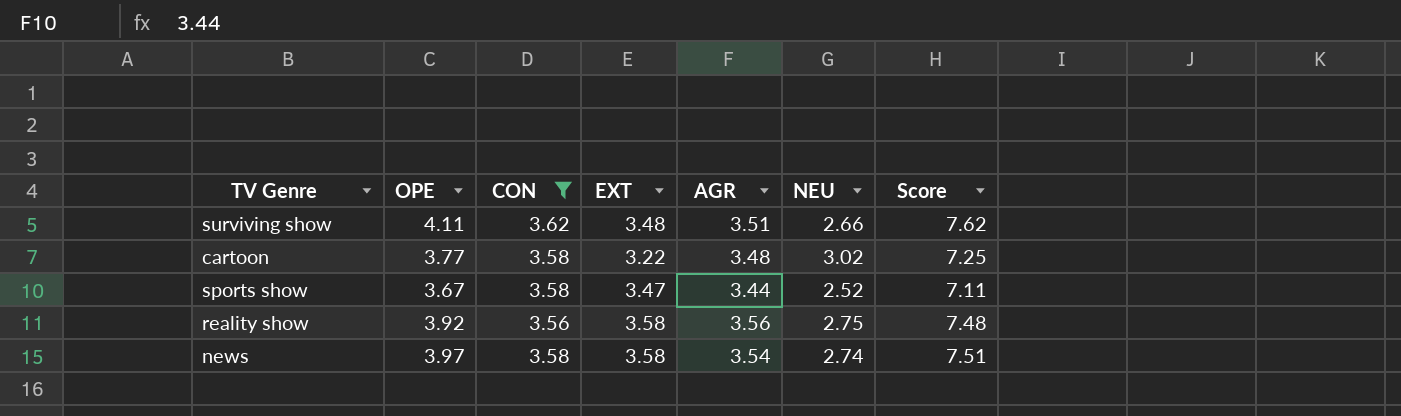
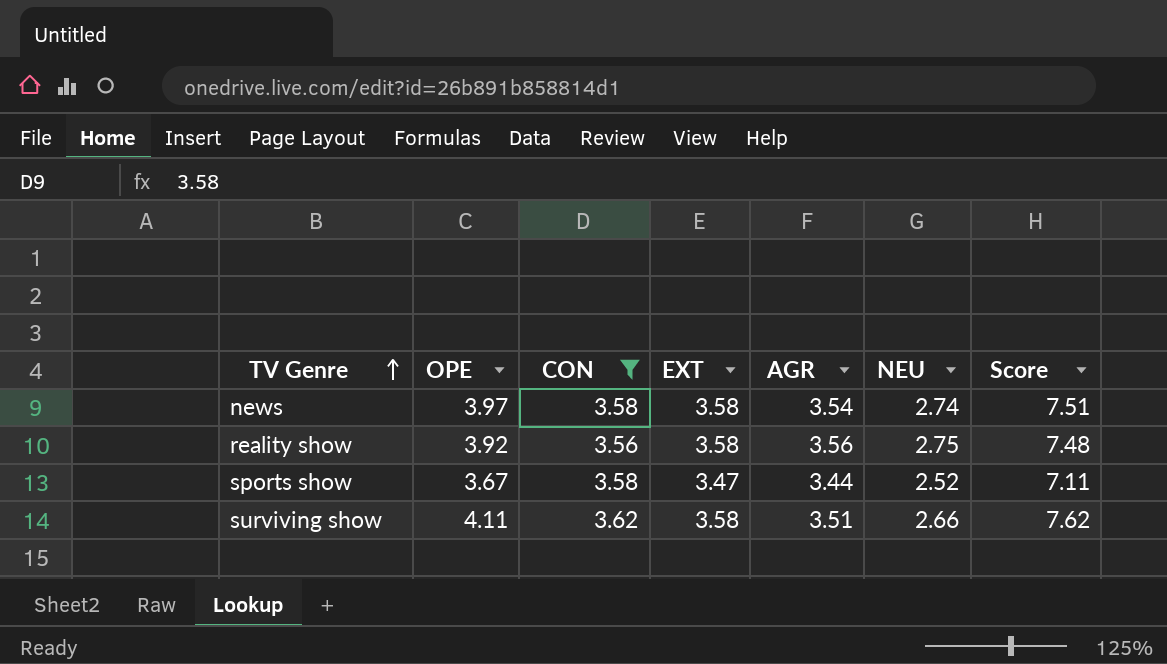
row order: none -> TV Genre ascending
row cartoon: 3.77 | 3.58 | 3.22 | 3.48 | 3.02 | 7.25 -> none
surviving show | EXT: 3.48 -> 3.58

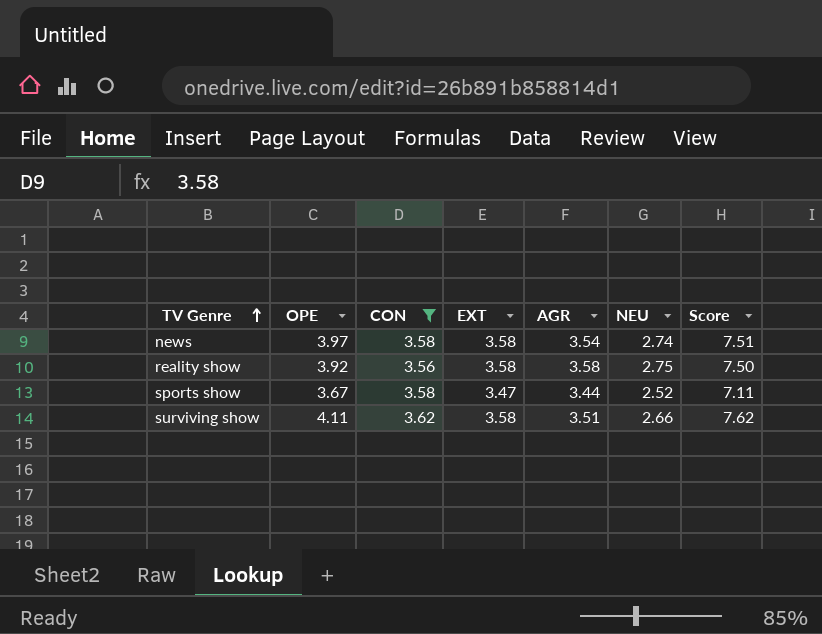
reality show | AGR: 3.56 -> 3.58
reality show | Score: 7.48 -> 7.50

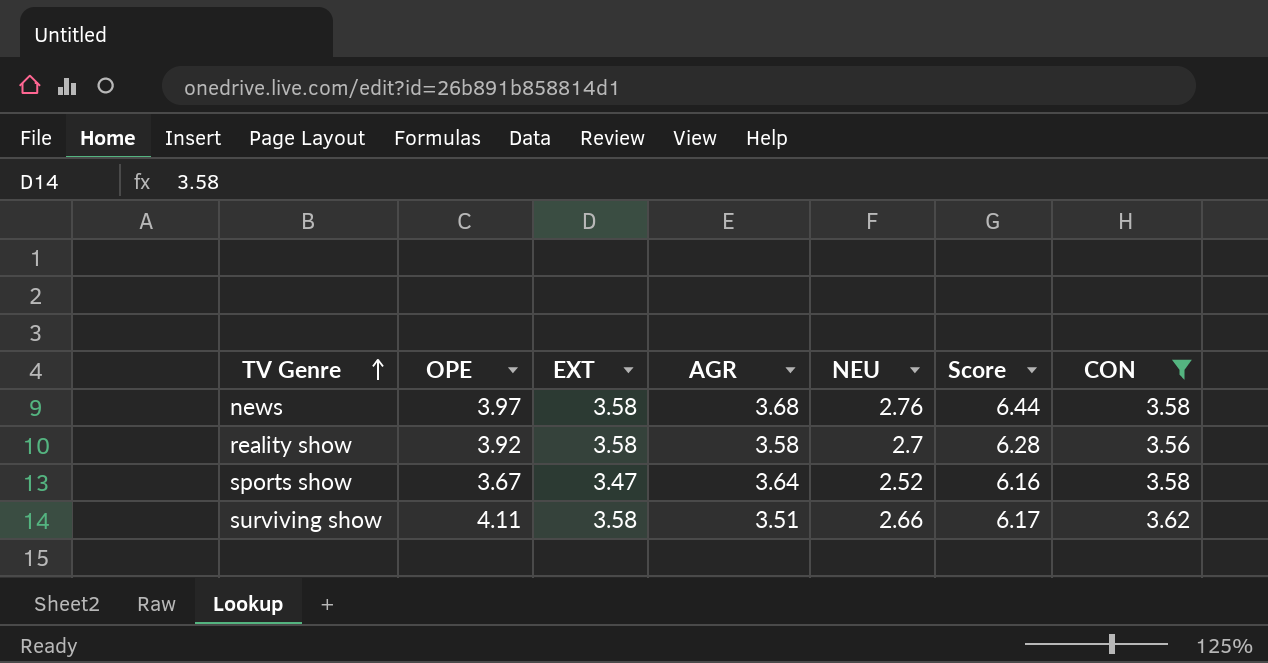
column Score | formula: [OPE] + [AGR] -> [AGR] + [NEU]
column CON | position: 3 -> 7
news | AGR: 3.54 -> 3.68
news | NEU: 2.74 -> 2.76
reality show | NEU: 2.75 -> 2.7
sports show | AGR: 3.44 -> 3.64

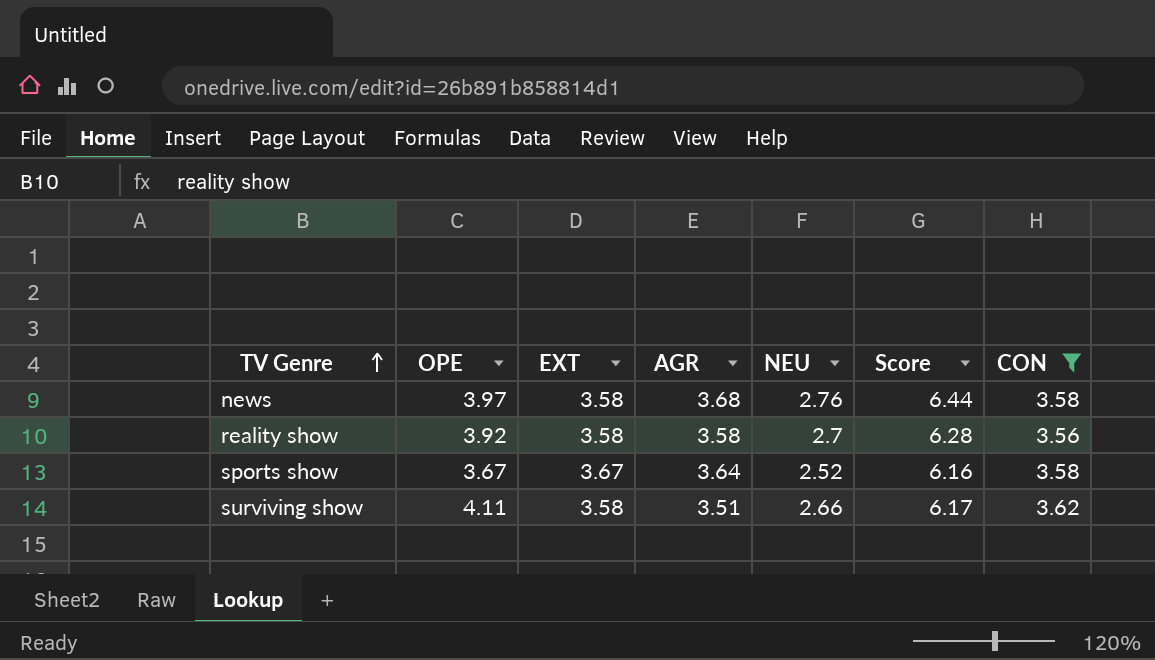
sports show | EXT: 3.47 -> 3.67

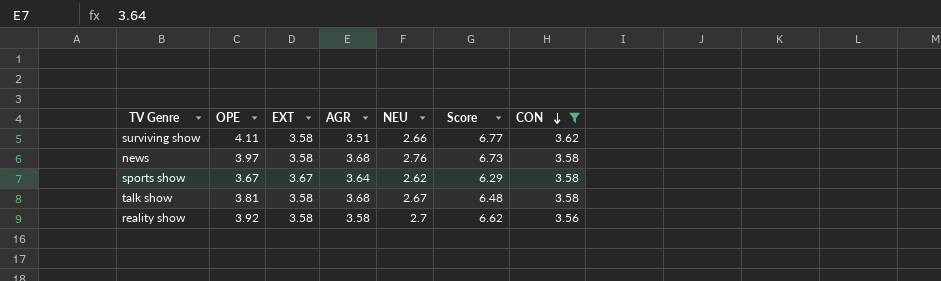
row order: TV Genre ascending -> CON descending
column Score | formula: [AGR] + [NEU] -> [OPE] + [NEU]
sports show | NEU: 2.52 -> 2.62
row talk show: none -> 3.81 | 3.58 | 3.68 | 2.67 | 6.48 | 3.58

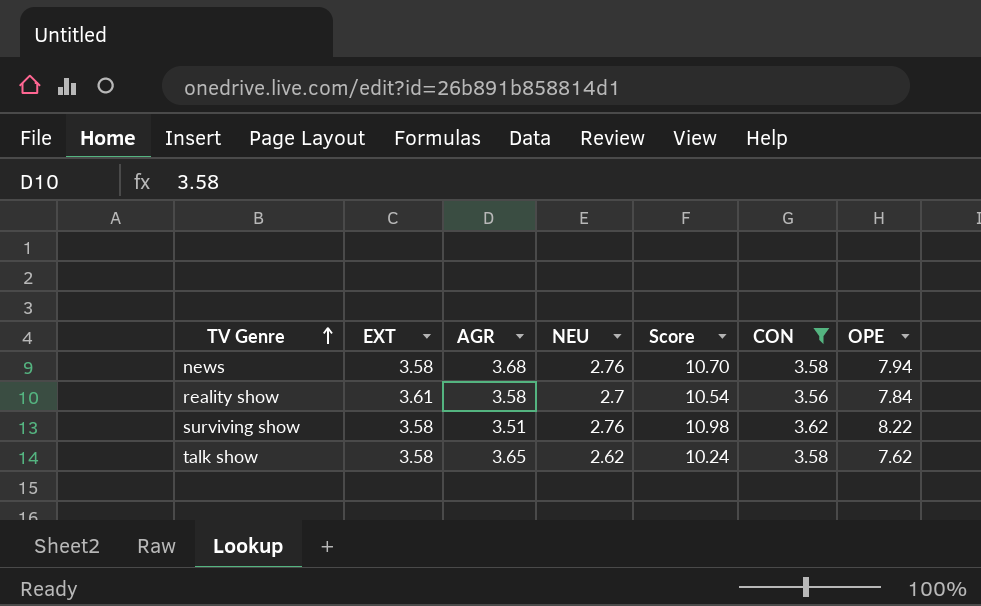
row order: CON descending -> TV Genre ascending
column OPE | position: 2 -> 7
row sports show: 3.67 | 3.67 | 3.64 | 2.62 | 6.29 | 3.58 -> none
news | Score: 6.73 -> 10.70
news | OPE: 3.97 -> 7.94
reality show | EXT: 3.58 -> 3.61
reality show | Score: 6.62 -> 10.54
reality show | OPE: 3.92 -> 7.84
surviving show | NEU: 2.66 -> 2.76
surviving show | Score: 6.77 -> 10.98
surviving show | OPE: 4.11 -> 8.22
talk show | AGR: 3.68 -> 3.65
talk show | NEU: 2.67 -> 2.62
talk show | Score: 6.48 -> 10.24
talk show | OPE: 3.81 -> 7.62

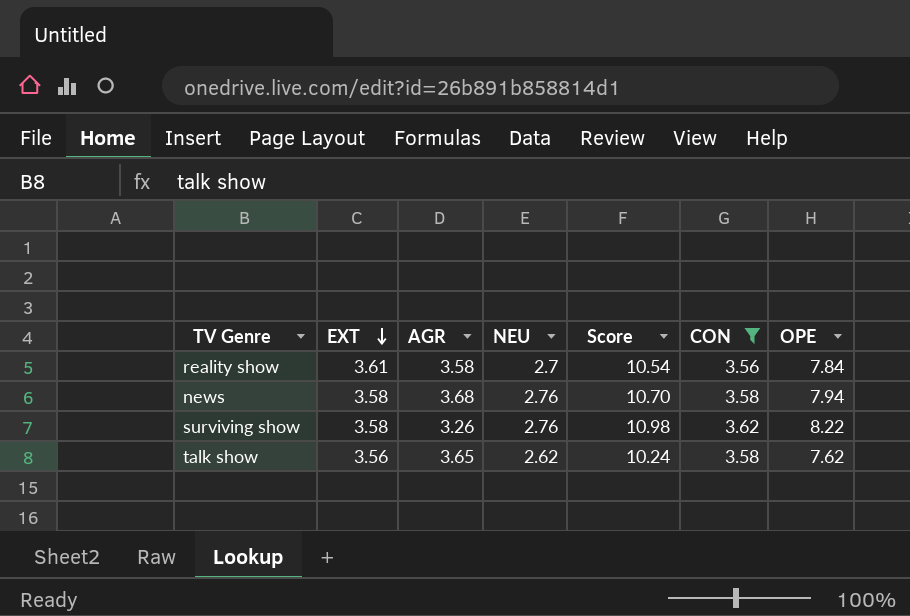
row order: TV Genre ascending -> EXT descending
surviving show | AGR: 3.51 -> 3.26
talk show | EXT: 3.58 -> 3.56

